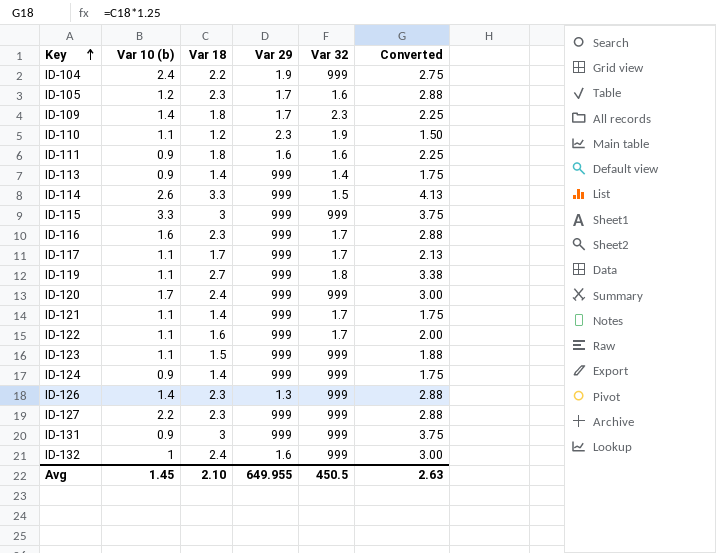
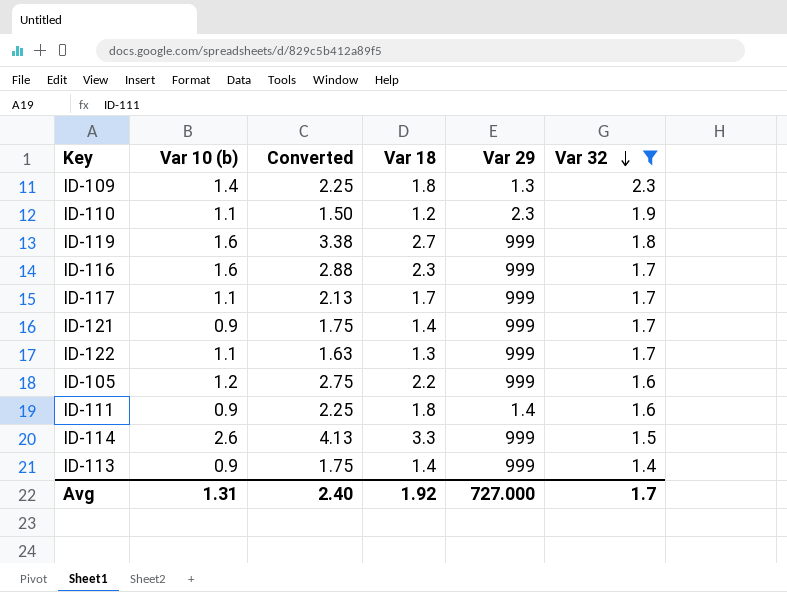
filter: none -> Var 32 != 999
row order: Key ascending -> Var 32 descending
column Converted | position: 6 -> 3
ID-109 | Var 29: 1.7 -> 1.3
ID-119 | Var 10 (b): 1.1 -> 1.6
ID-121 | Var 10 (b): 1.1 -> 0.9
ID-122 | Converted: 2.00 -> 1.63
ID-122 | Var 18: 1.6 -> 1.3
ID-105 | Converted: 2.88 -> 2.75
ID-105 | Var 18: 2.3 -> 2.2
ID-105 | Var 29: 1.7 -> 999
ID-111 | Var 29: 1.6 -> 1.4
Avg | Var 10 (b): 1.45 -> 1.31
Avg | Converted: 2.63 -> 2.40
Avg | Var 18: 2.10 -> 1.92
Avg | Var 29: 649.955 -> 727.000
Avg | Var 32: 450.5 -> 1.7

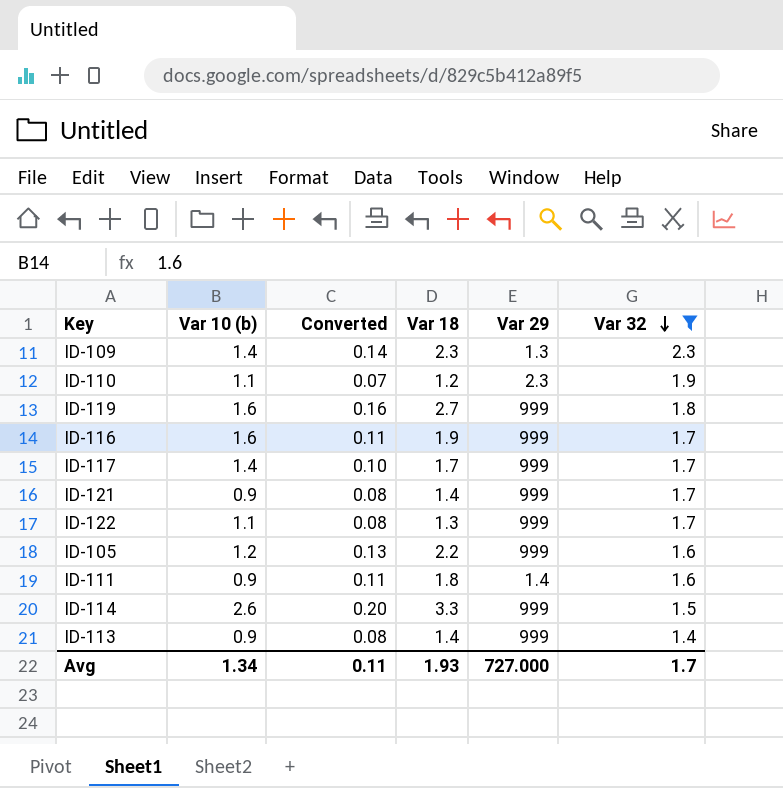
column Converted | formula: [Var 18] * 1.25 -> [Var 18] * 0.06
ID-109 | Var 18: 1.8 -> 2.3
ID-116 | Var 18: 2.3 -> 1.9
ID-117 | Var 10 (b): 1.1 -> 1.4
Avg | Var 10 (b): 1.31 -> 1.34
Avg | Converted: 2.40 -> 0.11
Avg | Var 18: 1.92 -> 1.93

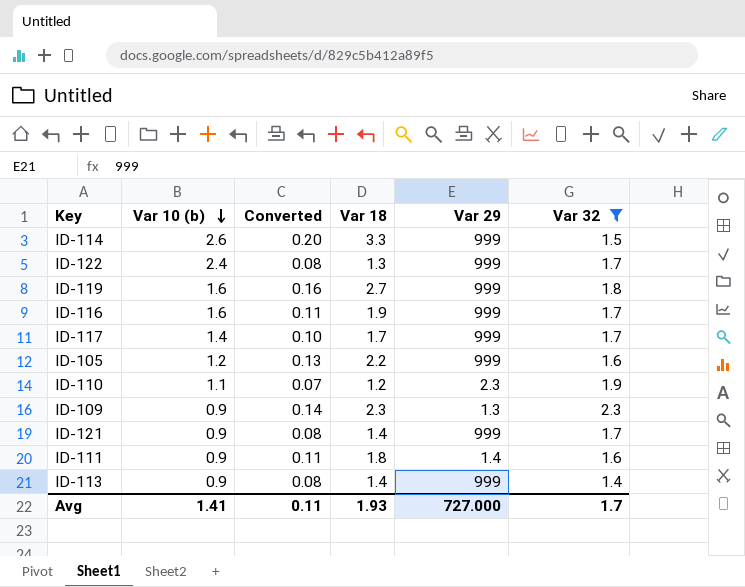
row order: Var 32 descending -> Var 10 (b) descending
ID-122 | Var 10 (b): 1.1 -> 2.4
ID-109 | Var 10 (b): 1.4 -> 0.9
Avg | Var 10 (b): 1.34 -> 1.41

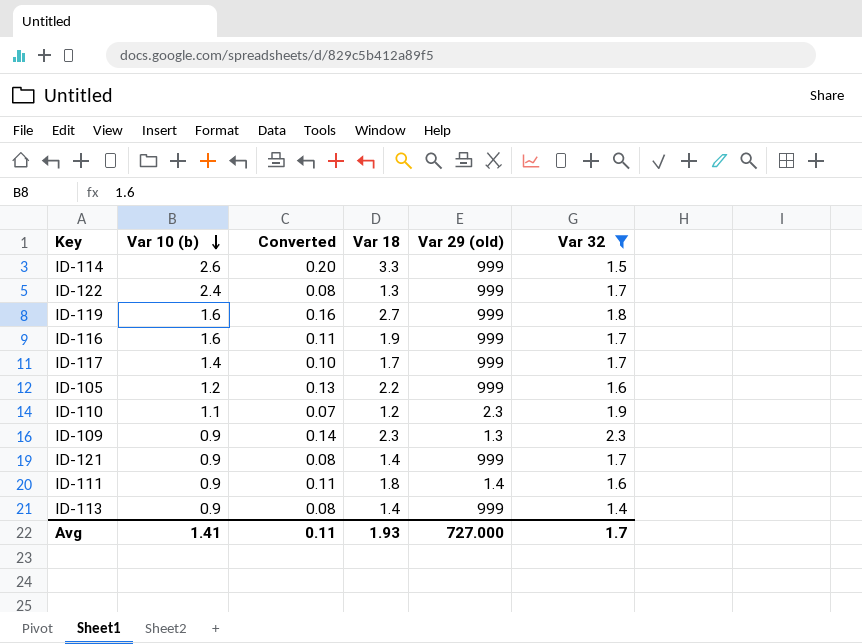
column name: Var 29 -> Var 29 (old)

